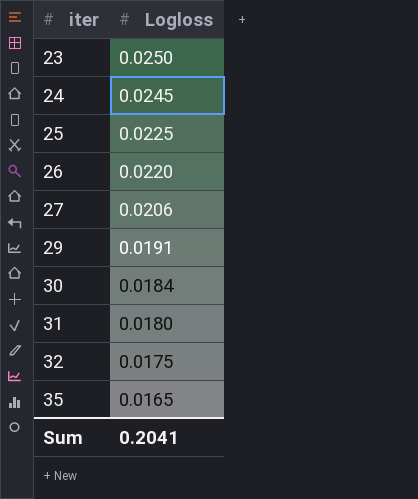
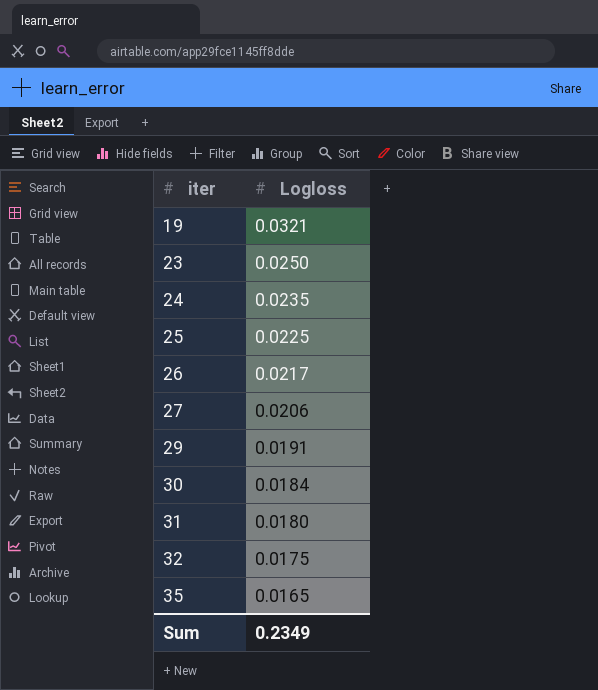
row 19: none -> 0.0321
24 | Logloss: 0.0245 -> 0.0235
26 | Logloss: 0.0220 -> 0.0217
Sum | Logloss: 0.2041 -> 0.2349

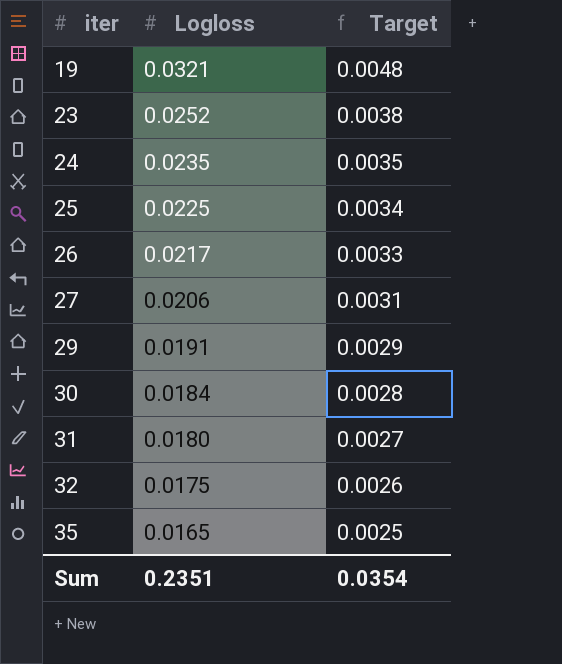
column Target | formula: none -> [Logloss] * 0.15
23 | Logloss: 0.0250 -> 0.0252
Sum | Logloss: 0.2349 -> 0.2351

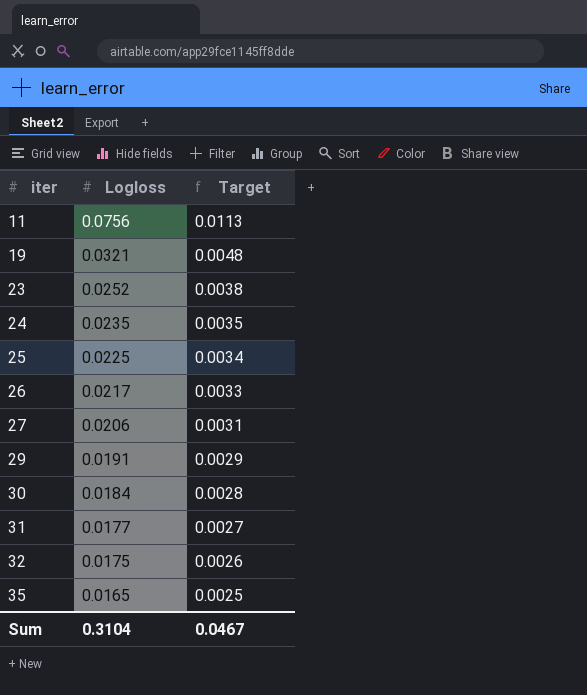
row 11: none -> 0.0756 | 0.0113
31 | Logloss: 0.0180 -> 0.0177
Sum | Logloss: 0.2351 -> 0.3104
Sum | Target: 0.0354 -> 0.0467

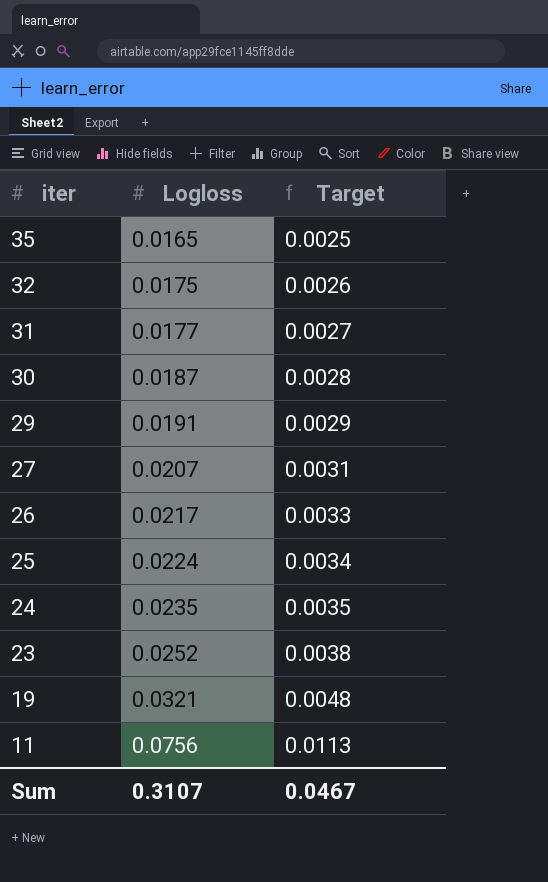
row order: iter ascending -> iter descending
30 | Logloss: 0.0184 -> 0.0187
27 | Logloss: 0.0206 -> 0.0207
25 | Logloss: 0.0225 -> 0.0224
Sum | Logloss: 0.3104 -> 0.3107

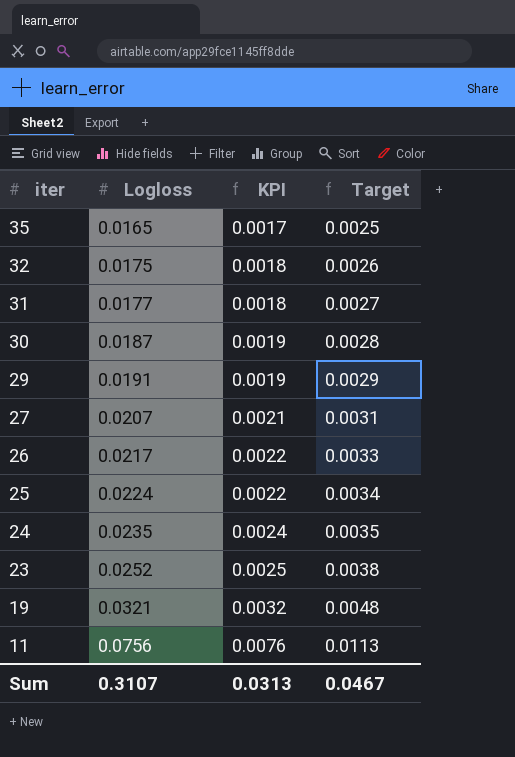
column KPI | formula: none -> [Logloss] * 0.1

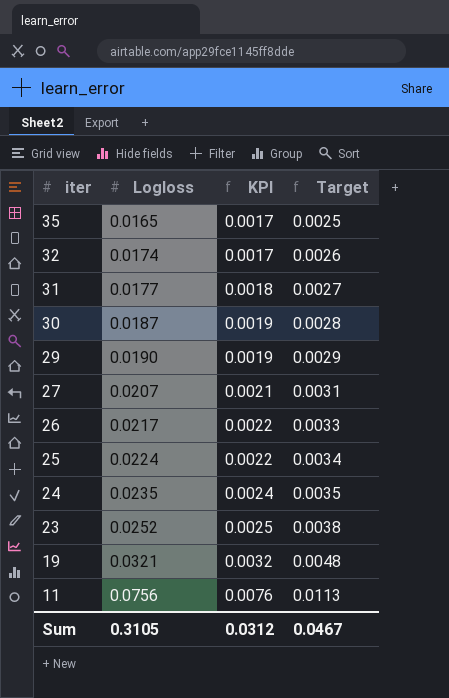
32 | Logloss: 0.0175 -> 0.0174
32 | KPI: 0.0018 -> 0.0017
29 | Logloss: 0.0191 -> 0.0190
Sum | Logloss: 0.3107 -> 0.3105
Sum | KPI: 0.0313 -> 0.0312

